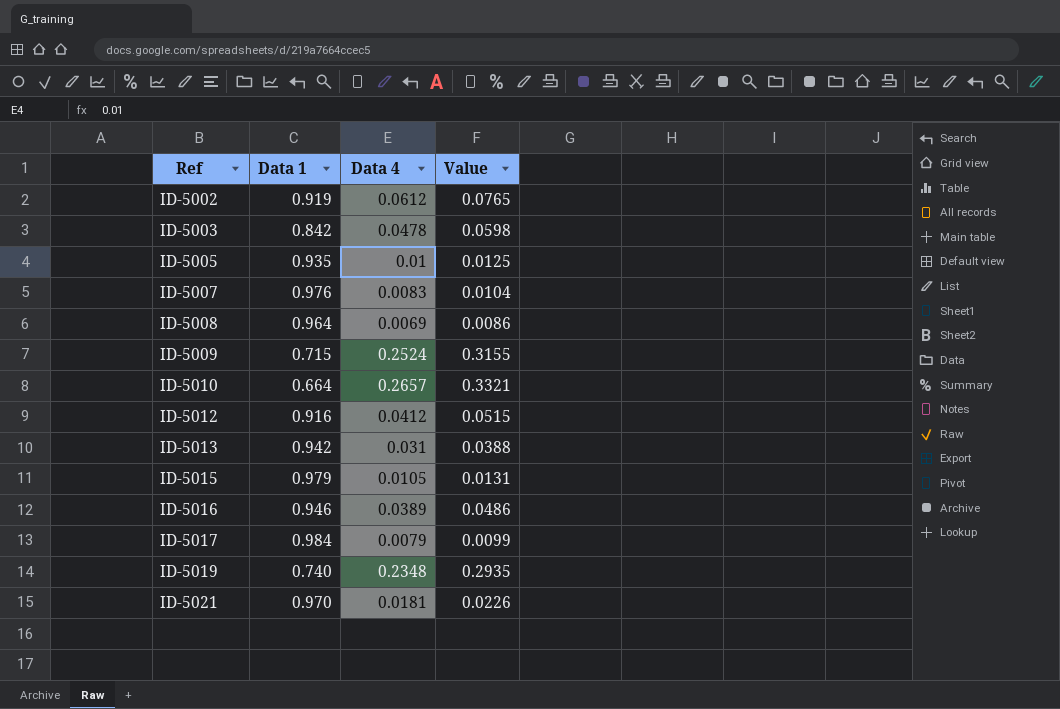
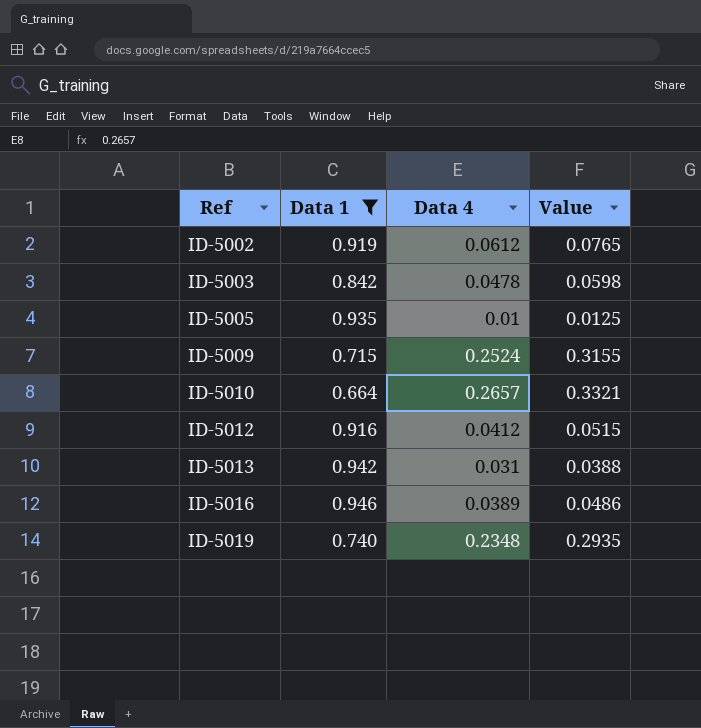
filter: none -> Data 1 <= 0.946

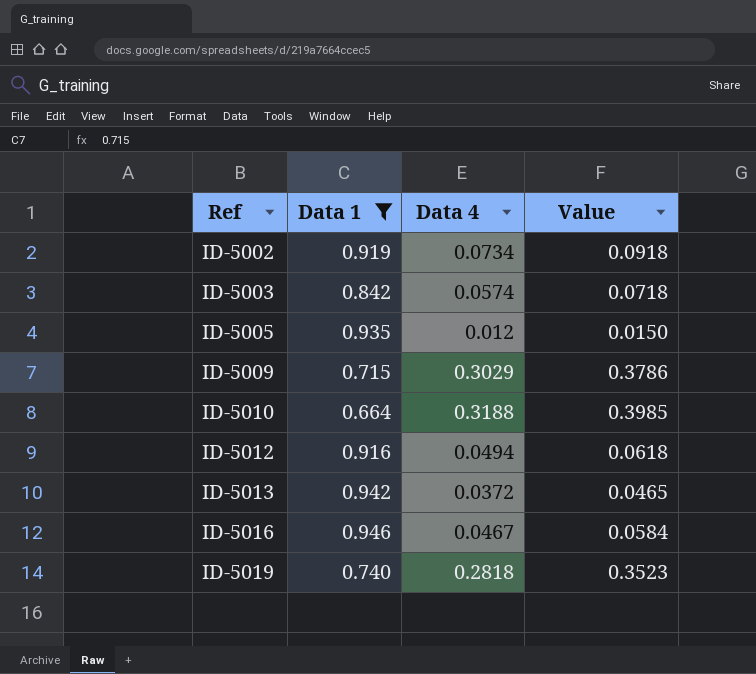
ID-5002 | Data 4: 0.0612 -> 0.0734
ID-5002 | Value: 0.0765 -> 0.0918
ID-5003 | Data 4: 0.0478 -> 0.0574
ID-5003 | Value: 0.0598 -> 0.0718
ID-5005 | Data 4: 0.01 -> 0.012
ID-5005 | Value: 0.0125 -> 0.0150
ID-5009 | Data 4: 0.2524 -> 0.3029
ID-5009 | Value: 0.3155 -> 0.3786
ID-5010 | Data 4: 0.2657 -> 0.3188
ID-5010 | Value: 0.3321 -> 0.3985
ID-5012 | Data 4: 0.0412 -> 0.0494
ID-5012 | Value: 0.0515 -> 0.0618
ID-5013 | Data 4: 0.031 -> 0.0372
ID-5013 | Value: 0.0388 -> 0.0465
ID-5016 | Data 4: 0.0389 -> 0.0467
ID-5016 | Value: 0.0486 -> 0.0584
ID-5019 | Data 4: 0.2348 -> 0.2818
ID-5019 | Value: 0.2935 -> 0.3523

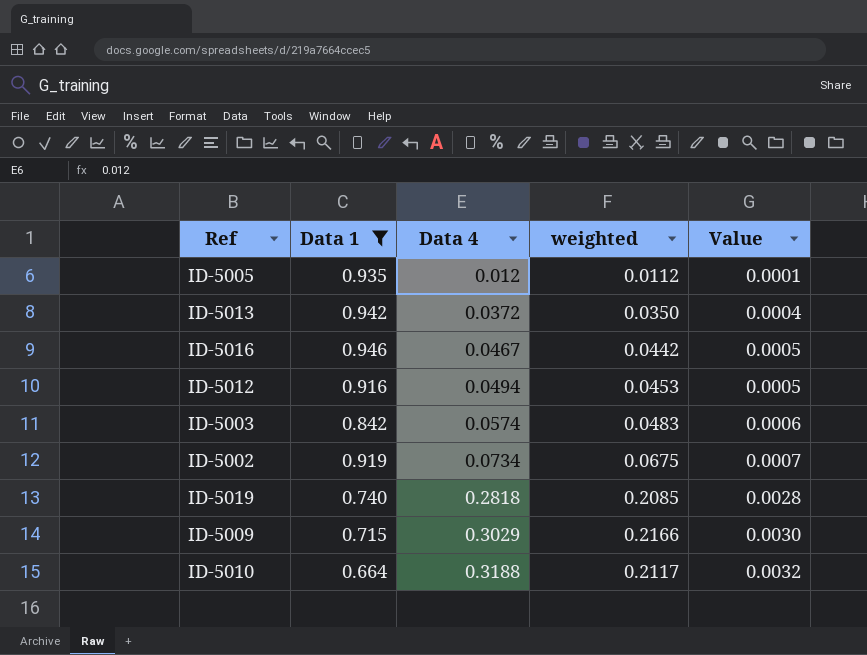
row order: Ref ascending -> Data 4 ascending
column weighted | formula: none -> [Data 1] * [Data 4]
column Value | formula: [Data 4] * 1.25 -> [Data 4] * 0.01

